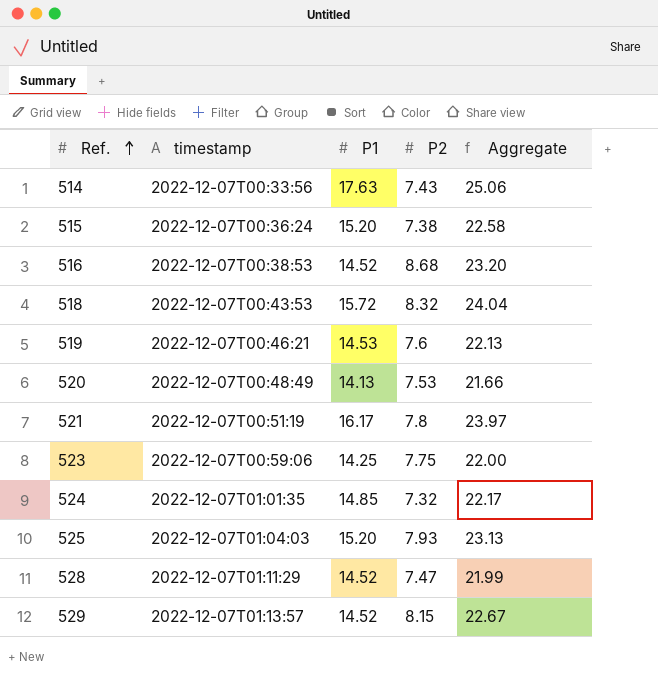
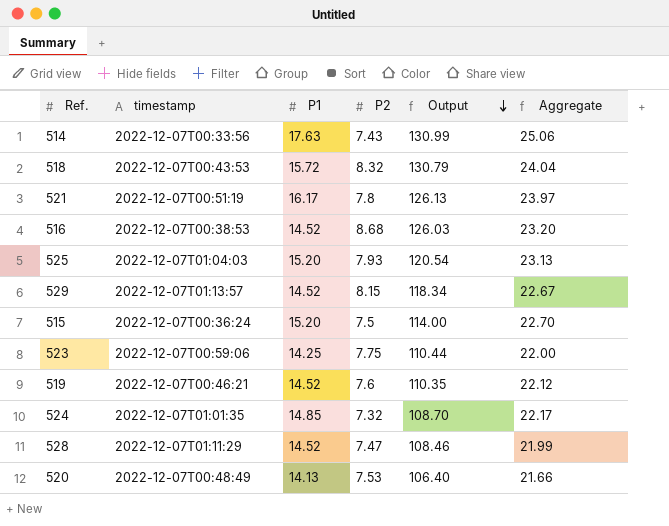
row order: Ref. ascending -> Output descending
column Output | formula: none -> [P1] * [P2]
515 | P2: 7.38 -> 7.5
515 | Aggregate: 22.58 -> 22.70
519 | P1: 14.53 -> 14.52
519 | Aggregate: 22.13 -> 22.12

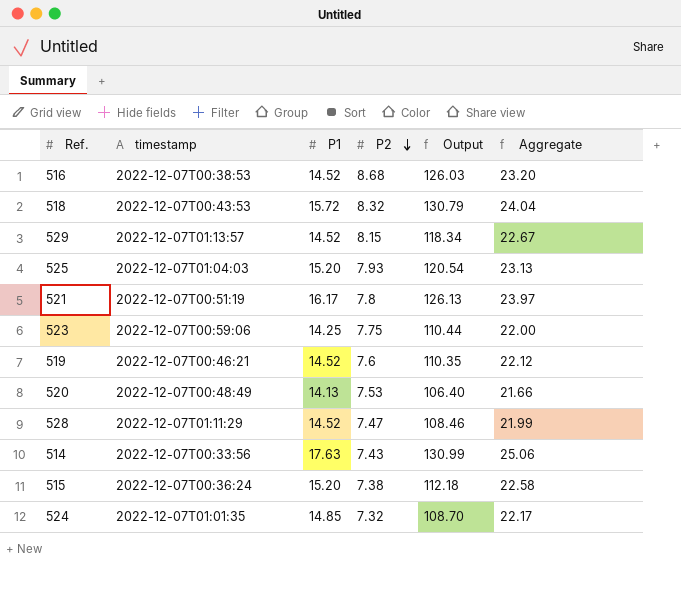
row order: Output descending -> P2 descending
515 | P2: 7.5 -> 7.38
515 | Output: 114.00 -> 112.18
515 | Aggregate: 22.70 -> 22.58

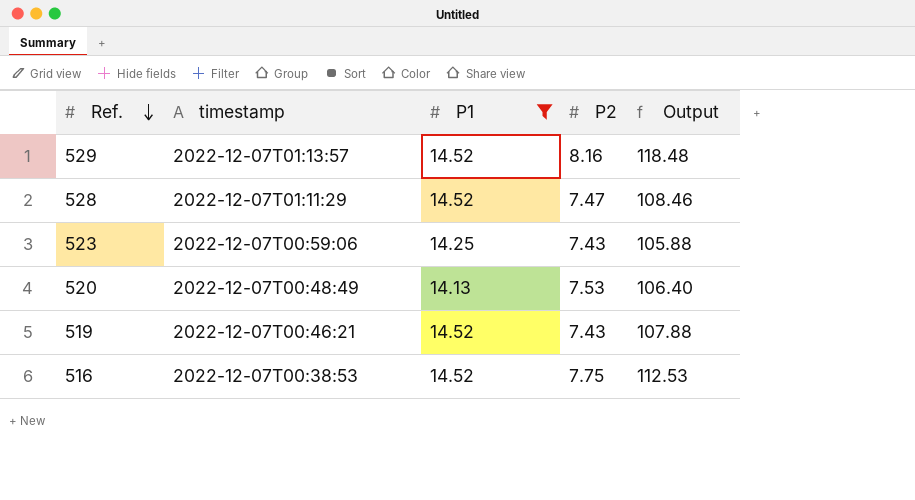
filter: none -> P1 <= 14.52
row order: P2 descending -> Ref. descending
column Aggregate | formula: [P1] + [P2] -> none
529 | P2: 8.15 -> 8.16
529 | Output: 118.34 -> 118.48
523 | P2: 7.75 -> 7.43
523 | Output: 110.44 -> 105.88
519 | P2: 7.6 -> 7.43
519 | Output: 110.35 -> 107.88
516 | P2: 8.68 -> 7.75
516 | Output: 126.03 -> 112.53

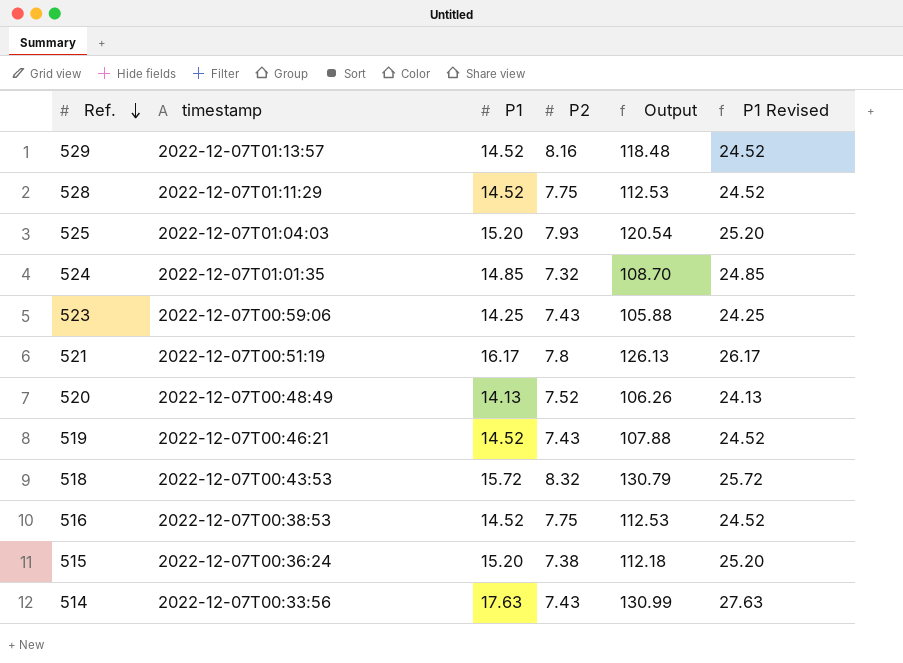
filter: P1 <= 14.52 -> none
column P1 Revised | formula: none -> [P1] + 10
528 | P2: 7.47 -> 7.75
528 | Output: 108.46 -> 112.53
520 | P2: 7.53 -> 7.52
520 | Output: 106.40 -> 106.26

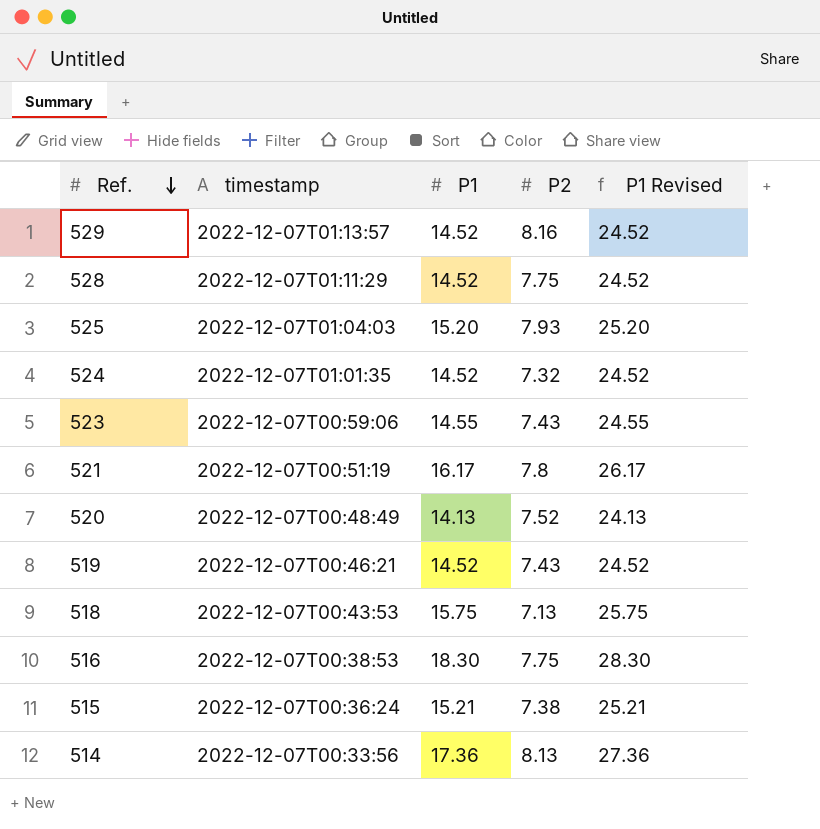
column Output | formula: [P1] * [P2] -> none
524 | P1: 14.85 -> 14.52
524 | P1 Revised: 24.85 -> 24.52
523 | P1: 14.25 -> 14.55
523 | P1 Revised: 24.25 -> 24.55
518 | P1: 15.72 -> 15.75
518 | P2: 8.32 -> 7.13
518 | P1 Revised: 25.72 -> 25.75
516 | P1: 14.52 -> 18.30
516 | P1 Revised: 24.52 -> 28.30
515 | P1: 15.20 -> 15.21
515 | P1 Revised: 25.20 -> 25.21
514 | P1: 17.63 -> 17.36
514 | P2: 7.43 -> 8.13
514 | P1 Revised: 27.63 -> 27.36

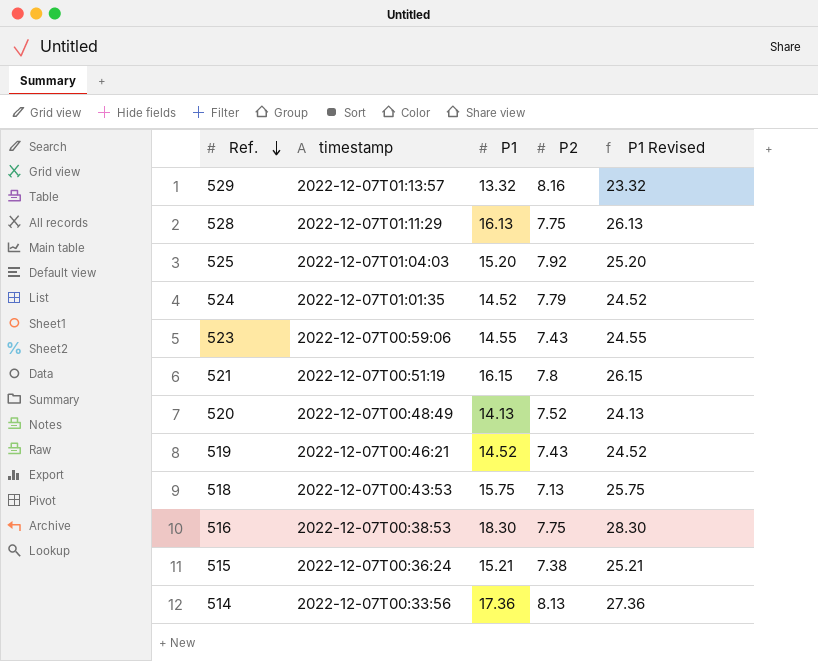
529 | P1: 14.52 -> 13.32
529 | P1 Revised: 24.52 -> 23.32
528 | P1: 14.52 -> 16.13
528 | P1 Revised: 24.52 -> 26.13
525 | P2: 7.93 -> 7.92
524 | P2: 7.32 -> 7.79
521 | P1: 16.17 -> 16.15
521 | P1 Revised: 26.17 -> 26.15

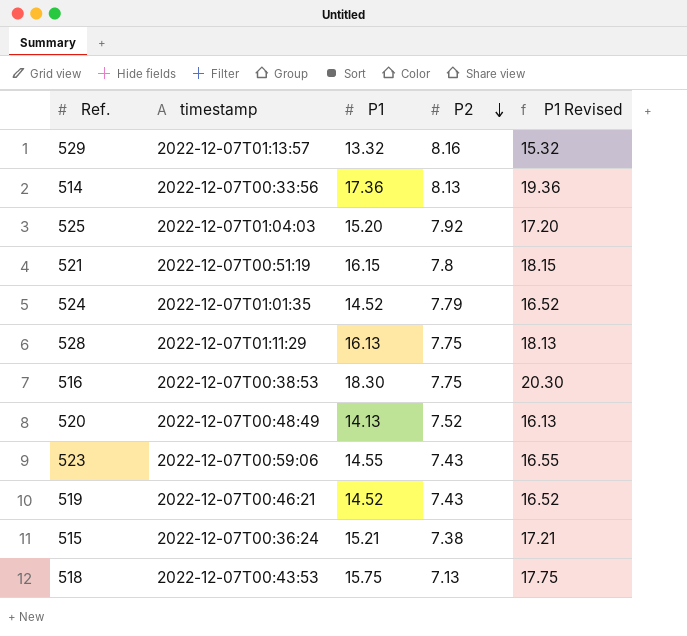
row order: Ref. descending -> P2 descending
column P1 Revised | formula: [P1] + 10 -> [P1] + 2

